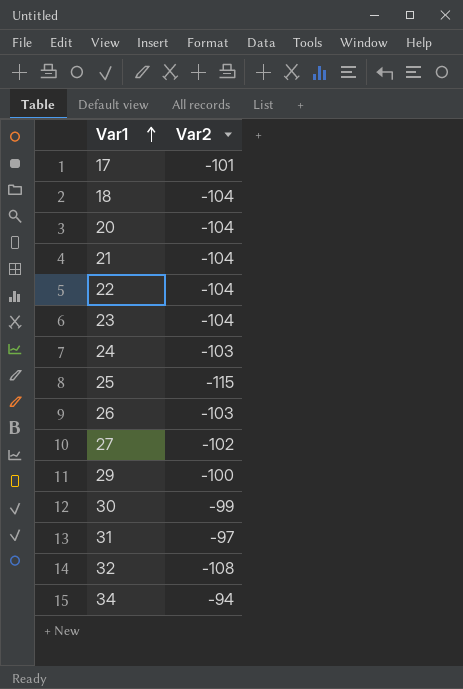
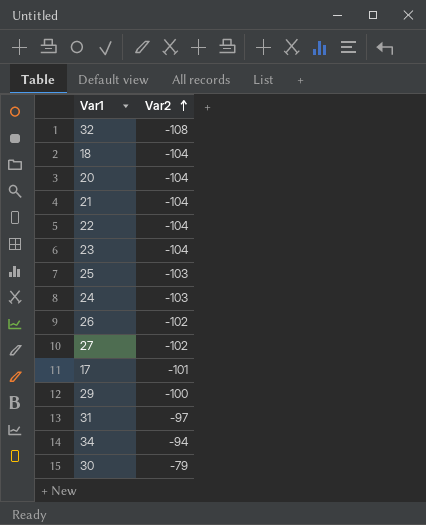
row order: Var1 ascending -> Var2 ascending
25 | Var2: -115 -> -103
26 | Var2: -103 -> -102
30 | Var2: -99 -> -79

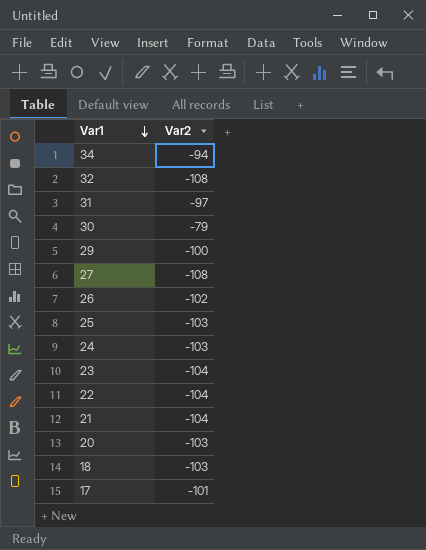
row order: Var2 ascending -> Var1 descending
27 | Var2: -102 -> -108
20 | Var2: -104 -> -103
18 | Var2: -104 -> -103

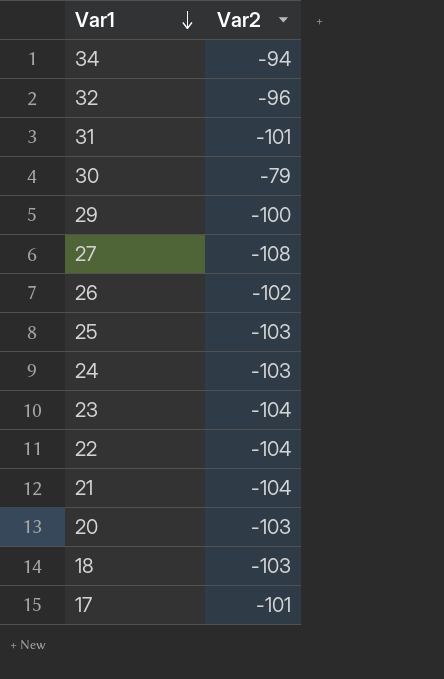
32 | Var2: -108 -> -96
31 | Var2: -97 -> -101

